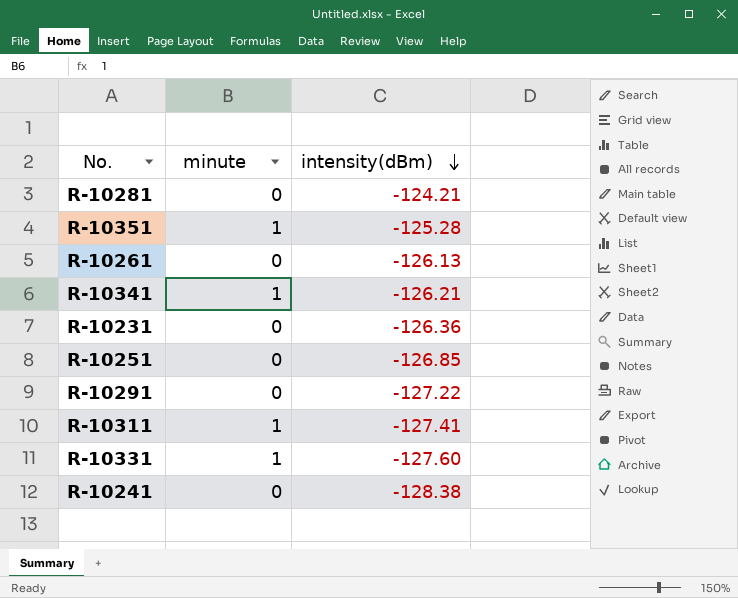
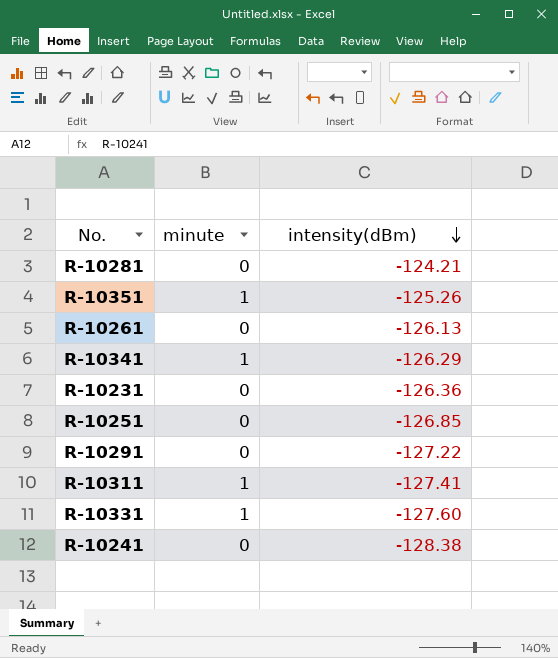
R-10351 | intensity(dBm): -125.28 -> -125.26
R-10341 | intensity(dBm): -126.21 -> -126.29

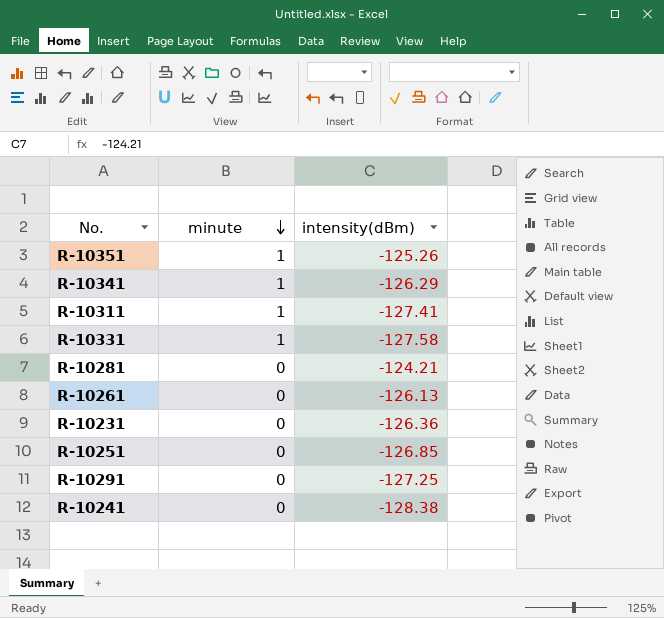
row order: intensity(dBm) descending -> minute descending
R-10331 | intensity(dBm): -127.60 -> -127.58
R-10291 | intensity(dBm): -127.22 -> -127.25

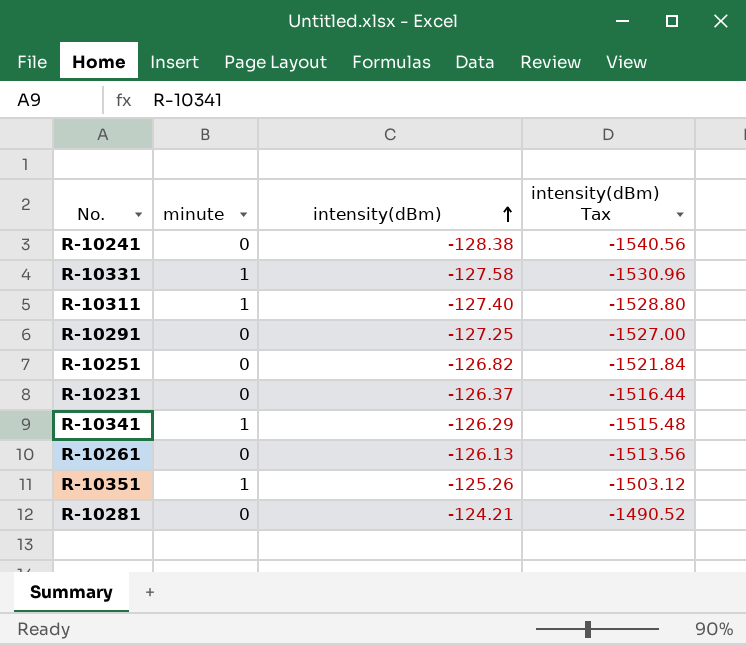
row order: minute descending -> intensity(dBm) ascending
column intensity(dBm) Tax | formula: none -> [intensity(dBm)] * 12
R-10311 | intensity(dBm): -127.41 -> -127.40
R-10251 | intensity(dBm): -126.85 -> -126.82
R-10231 | intensity(dBm): -126.36 -> -126.37

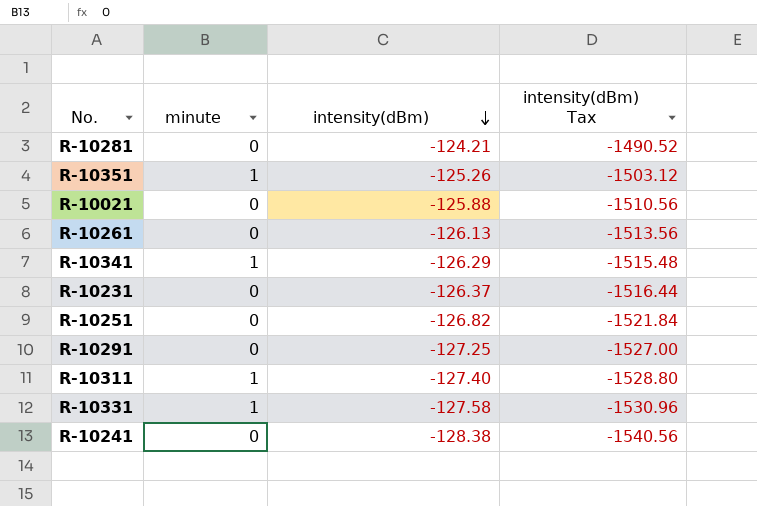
row order: intensity(dBm) ascending -> intensity(dBm) descending
row R-10021: none -> 0 | -125.88 | -1510.56

